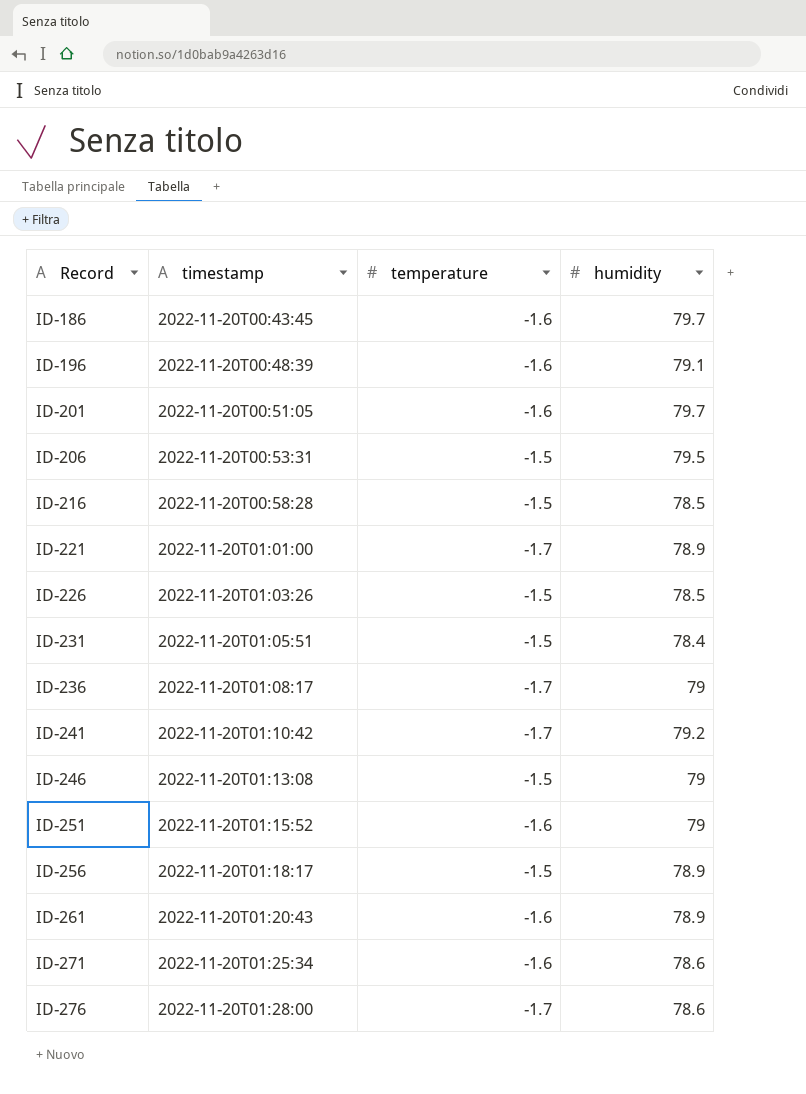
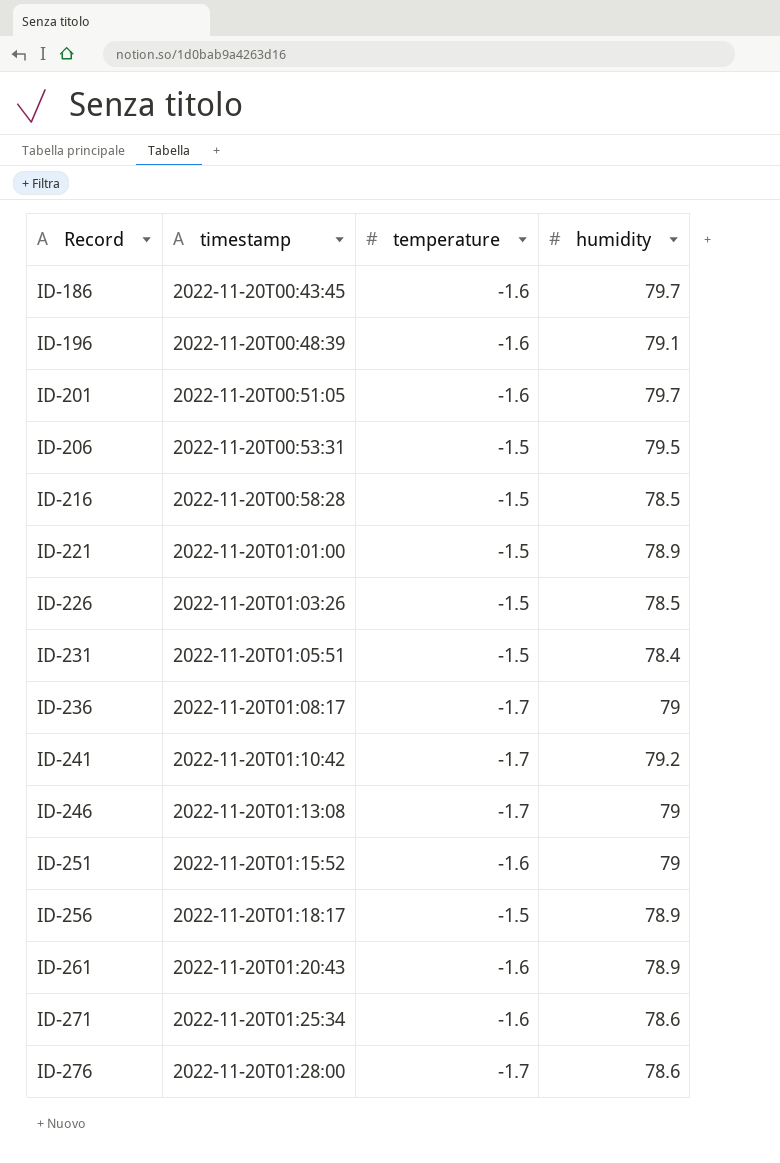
ID-221 | temperature: -1.7 -> -1.5
ID-246 | temperature: -1.5 -> -1.7

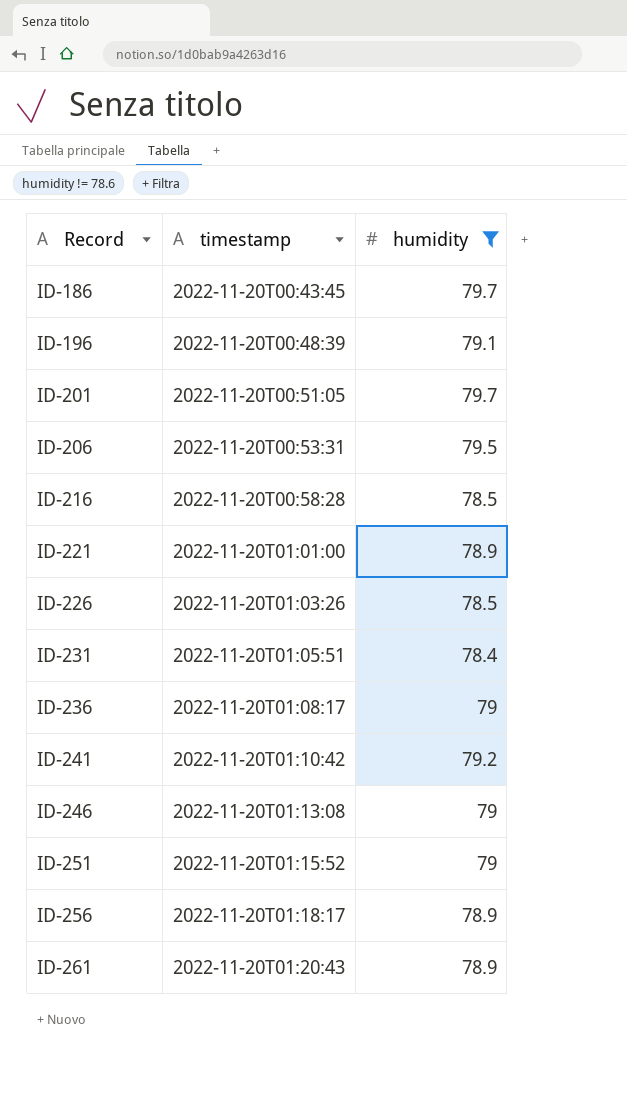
filter: none -> humidity != 78.6
column temperature | position: 3 -> none

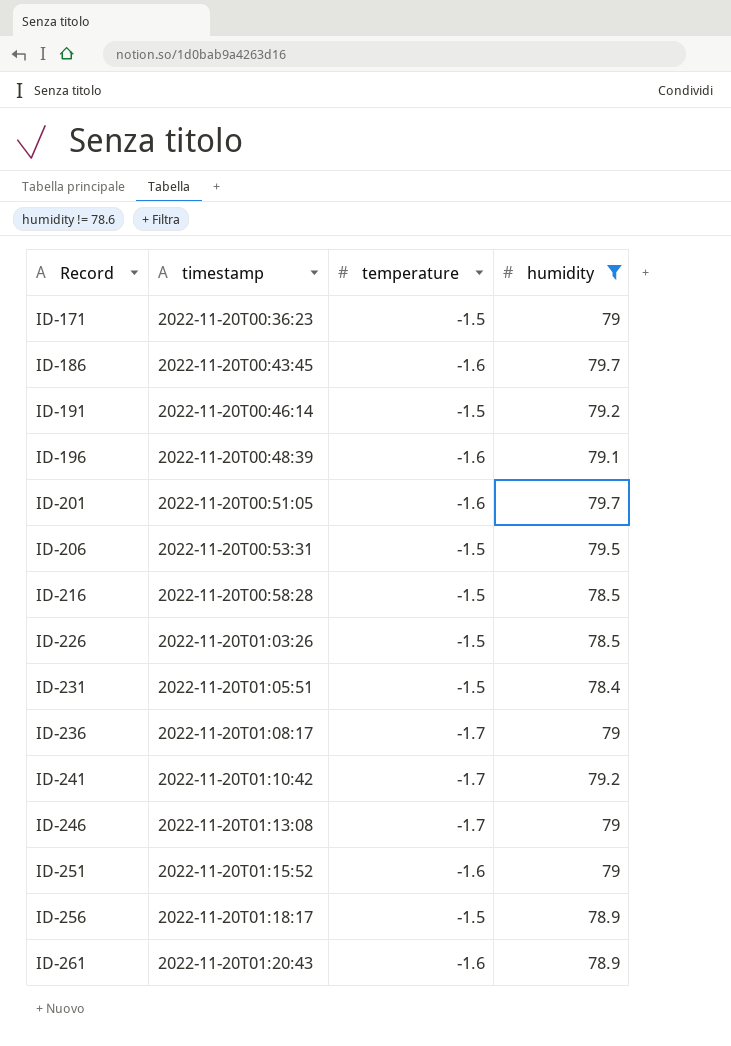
column temperature | position: none -> 3
row ID-221: 2022-11-20T01:01:00 | 78.9 -> none
row ID-171: none -> 2022-11-20T00:36:23 | -1.5 | 79
row ID-191: none -> 2022-11-20T00:46:14 | -1.5 | 79.2

